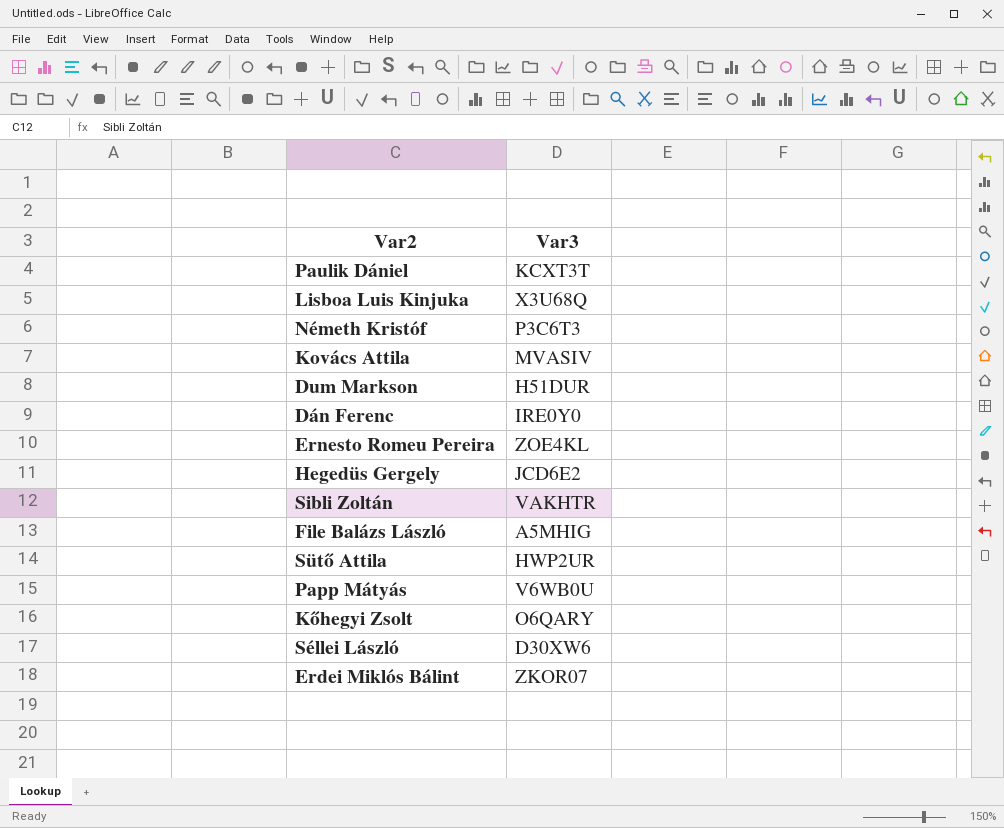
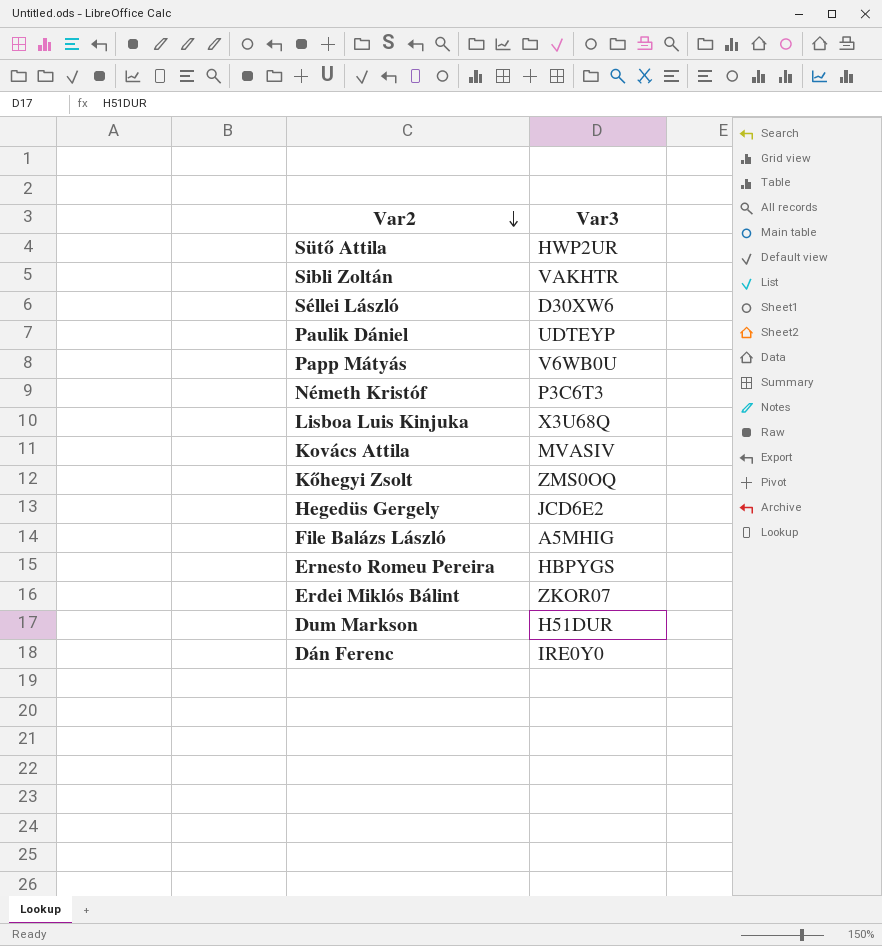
row order: none -> Var2 descending
Paulik Dániel | Var3: KCXT3T -> UDTEYP
Kőhegyi Zsolt | Var3: O6QARY -> ZMS0OQ
Ernesto Romeu Pereira | Var3: ZOE4KL -> HBPYGS

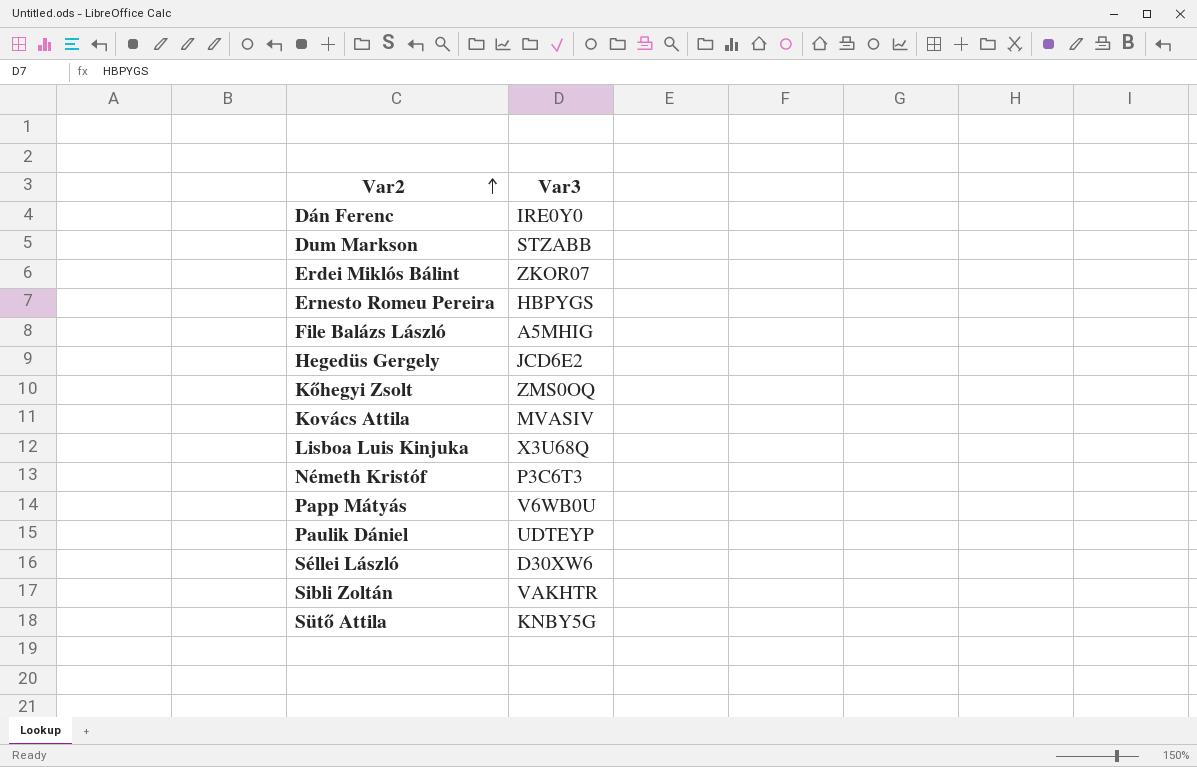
row order: Var2 descending -> Var2 ascending
Dum Markson | Var3: H51DUR -> STZABB
Sütő Attila | Var3: HWP2UR -> KNBY5G

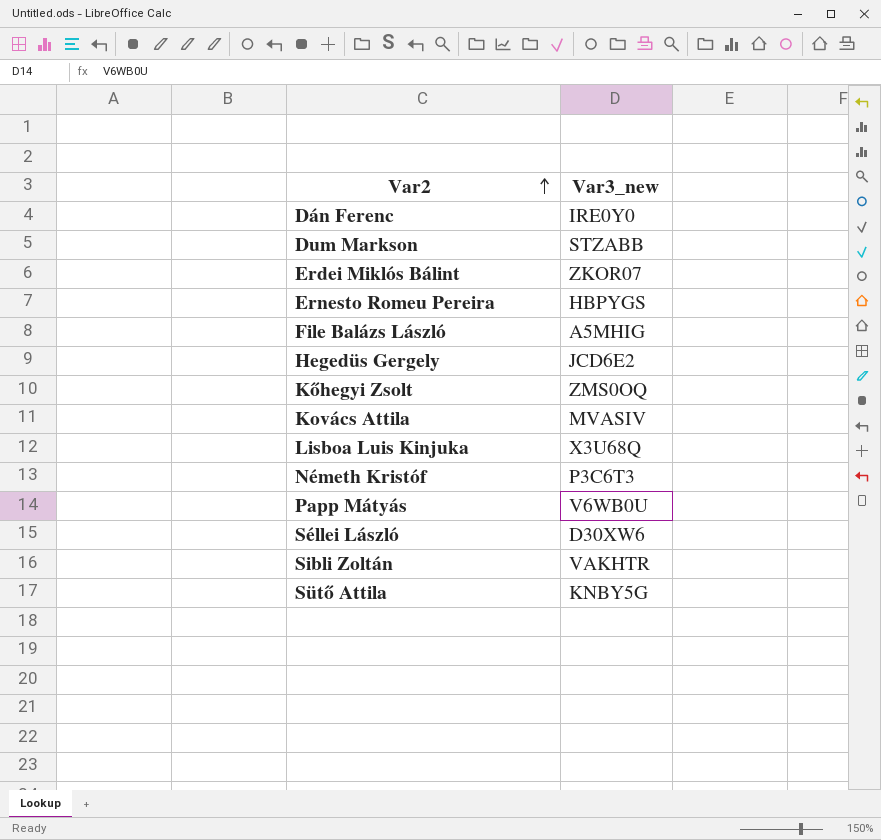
column name: Var3 -> Var3_new
row Paulik Dániel: UDTEYP -> none

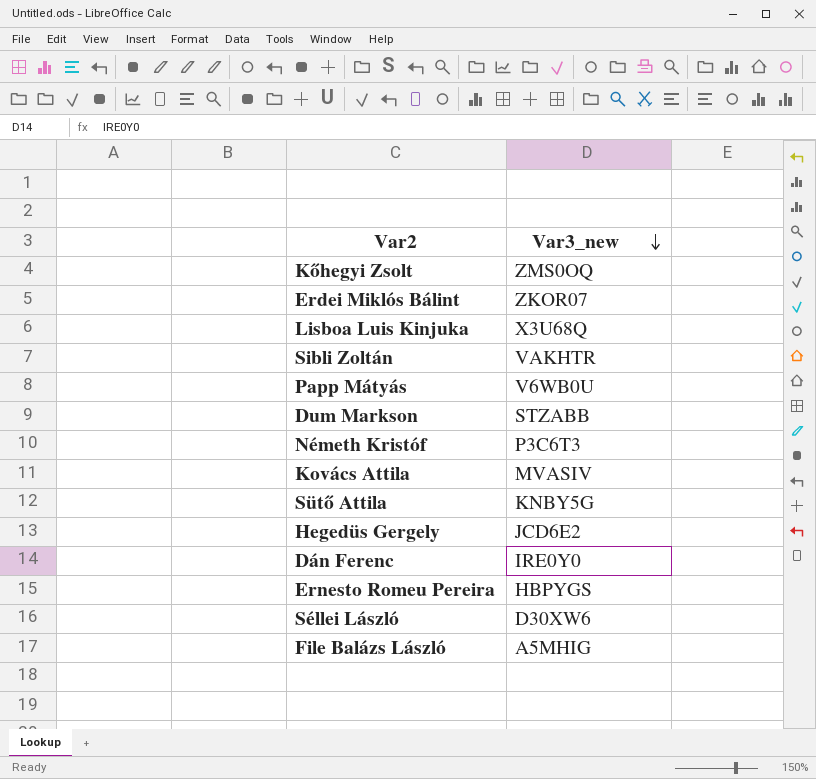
row order: Var2 ascending -> Var3_new descending

